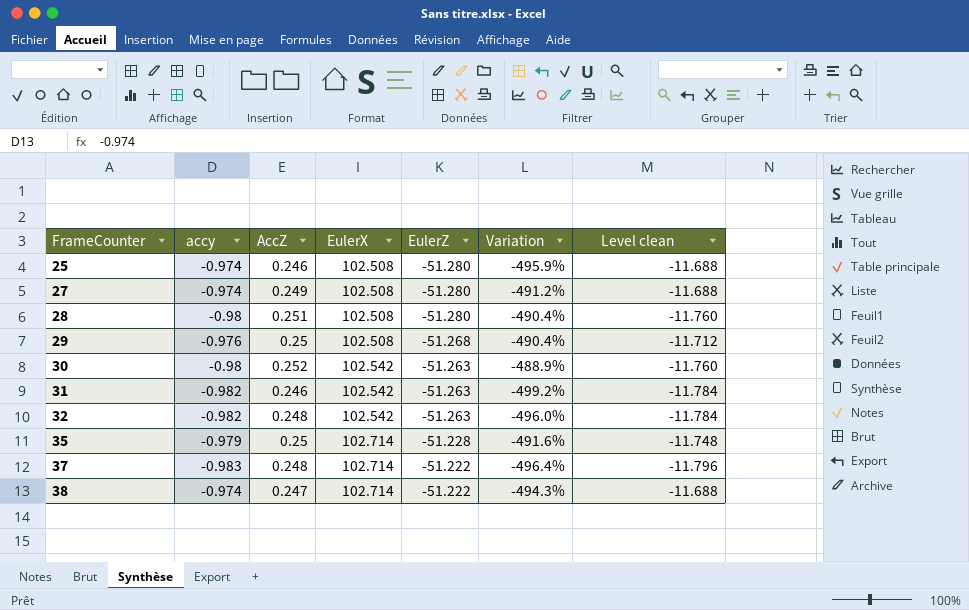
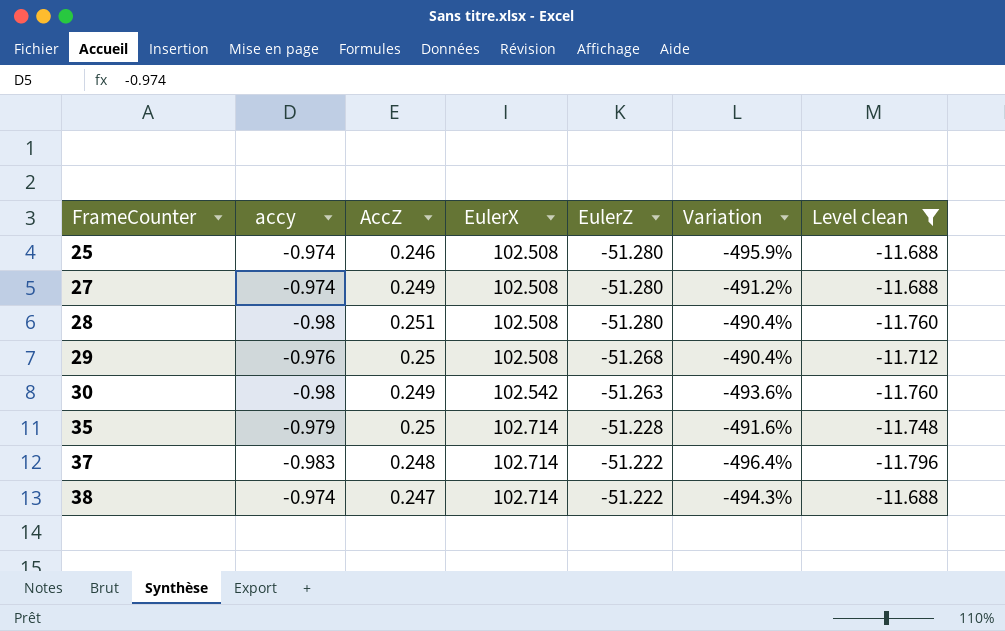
filter: none -> Level clean != -11.784
30 | AccZ: 0.252 -> 0.249
30 | Variation: -488.9% -> -493.6%

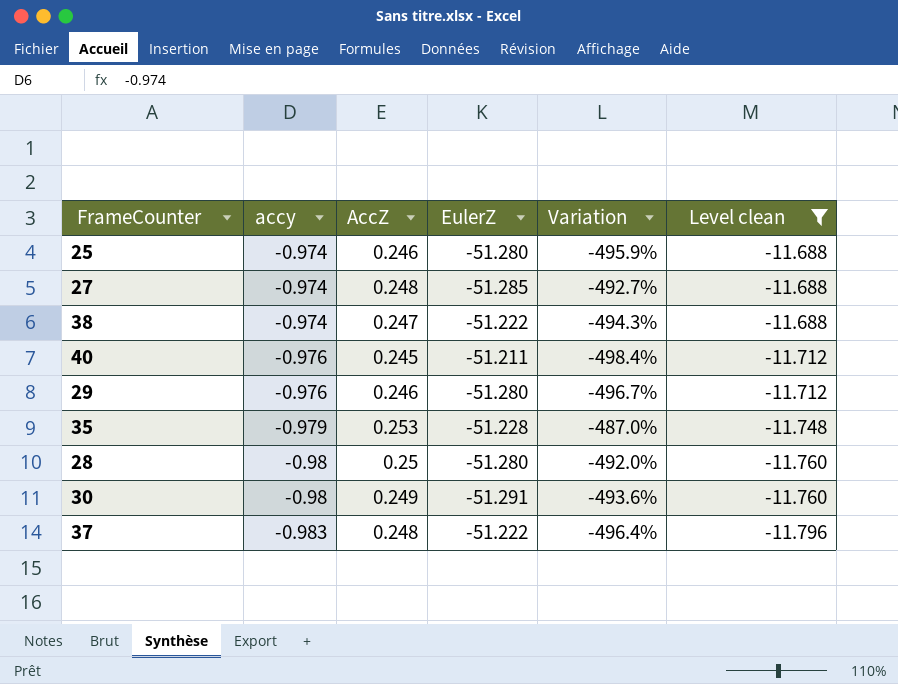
row order: FrameCounter ascending -> accy descending
column EulerX | position: 4 -> none
27 | AccZ: 0.249 -> 0.248
27 | EulerZ: -51.280 -> -51.285
27 | Variation: -491.2% -> -492.7%
row 40: none -> -0.976 | 0.245 | -51.211 | -498.4% | -11.712
29 | AccZ: 0.25 -> 0.246
29 | EulerZ: -51.268 -> -51.280
29 | Variation: -490.4% -> -496.7%
35 | AccZ: 0.25 -> 0.253
35 | Variation: -491.6% -> -487.0%
28 | AccZ: 0.251 -> 0.25
28 | Variation: -490.4% -> -492.0%
30 | EulerZ: -51.263 -> -51.291

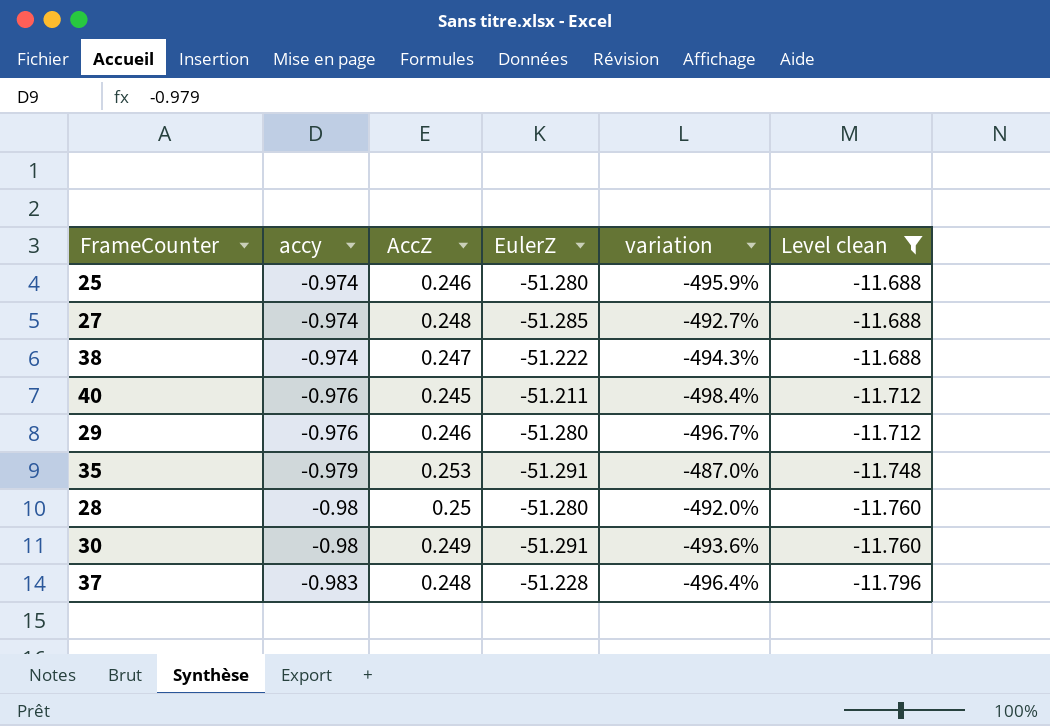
column name: Variation -> variation
35 | EulerZ: -51.228 -> -51.291
37 | EulerZ: -51.222 -> -51.228

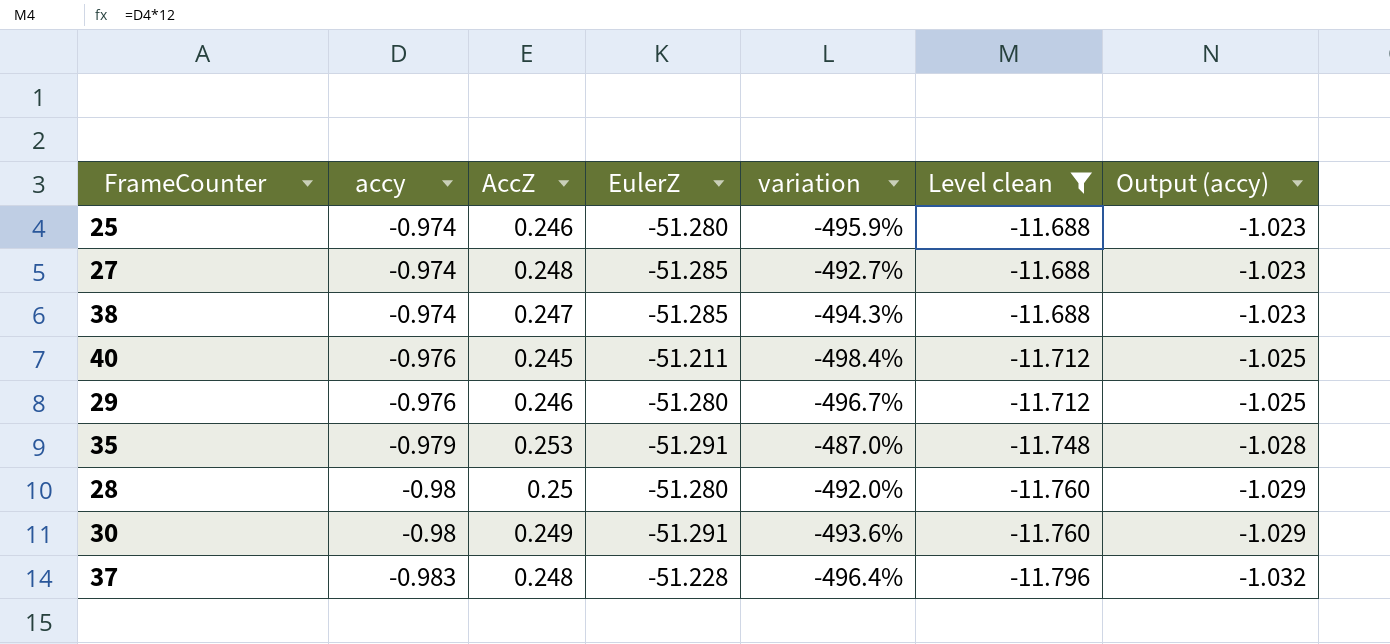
column Output (accy) | formula: none -> [accy] * 1.05
38 | EulerZ: -51.222 -> -51.285

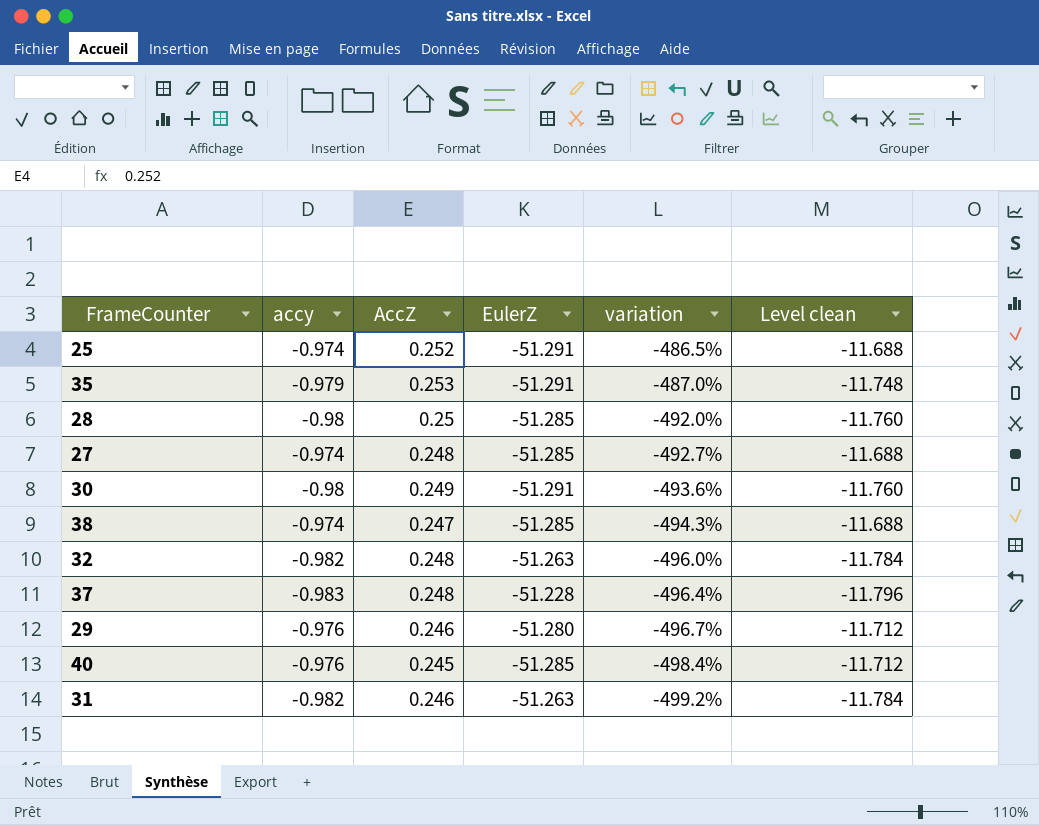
filter: Level clean != -11.784 -> none
row order: accy descending -> variation descending
column Output (accy) | formula: [accy] * 1.05 -> none
25 | AccZ: 0.246 -> 0.252
25 | EulerZ: -51.280 -> -51.291
25 | variation: -495.9% -> -486.5%
28 | EulerZ: -51.280 -> -51.285
40 | EulerZ: -51.211 -> -51.285

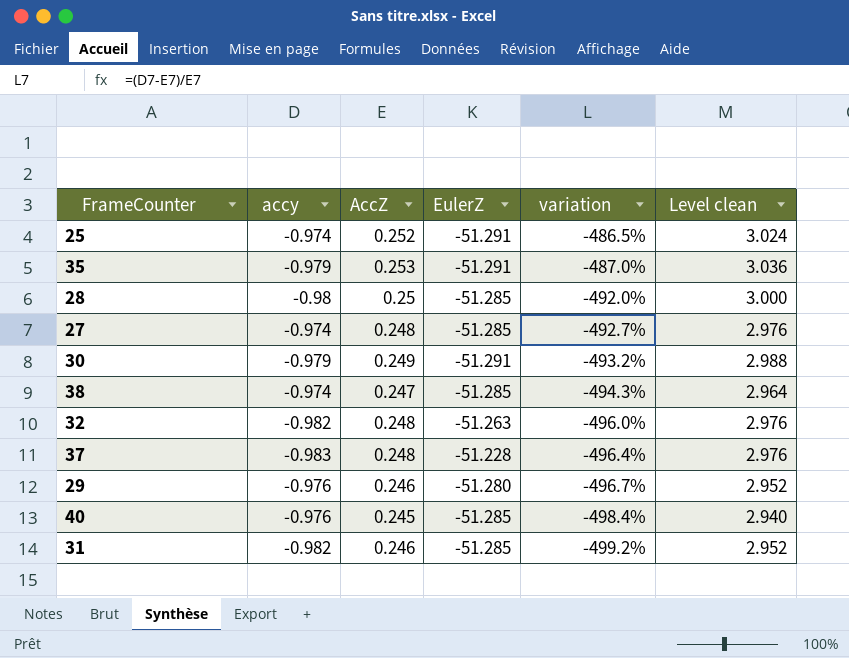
column Level clean | formula: [accy] * 12 -> [AccZ] * 12
30 | accy: -0.98 -> -0.979
30 | variation: -493.6% -> -493.2%
31 | EulerZ: -51.263 -> -51.285

